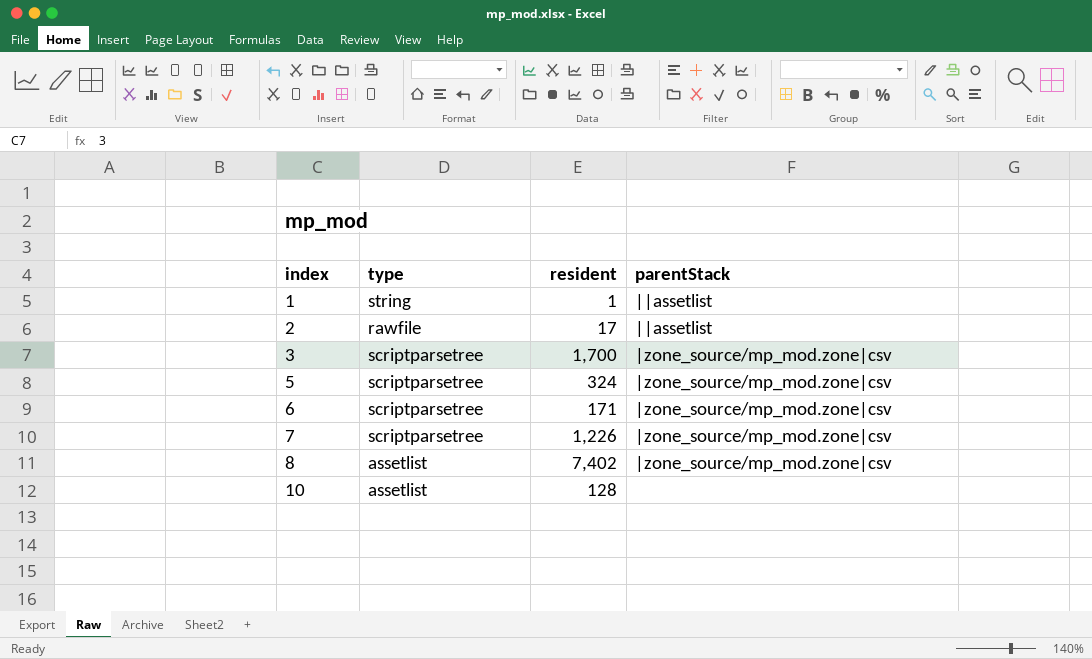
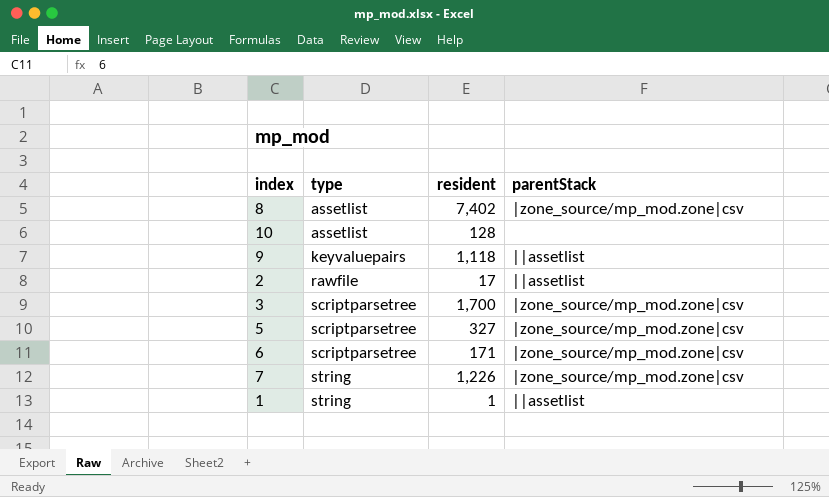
row order: index ascending -> type ascending
row 9: none -> keyvaluepairs | 1,118 | ||assetlist
5 | resident: 324 -> 327
7 | type: scriptparsetree -> string

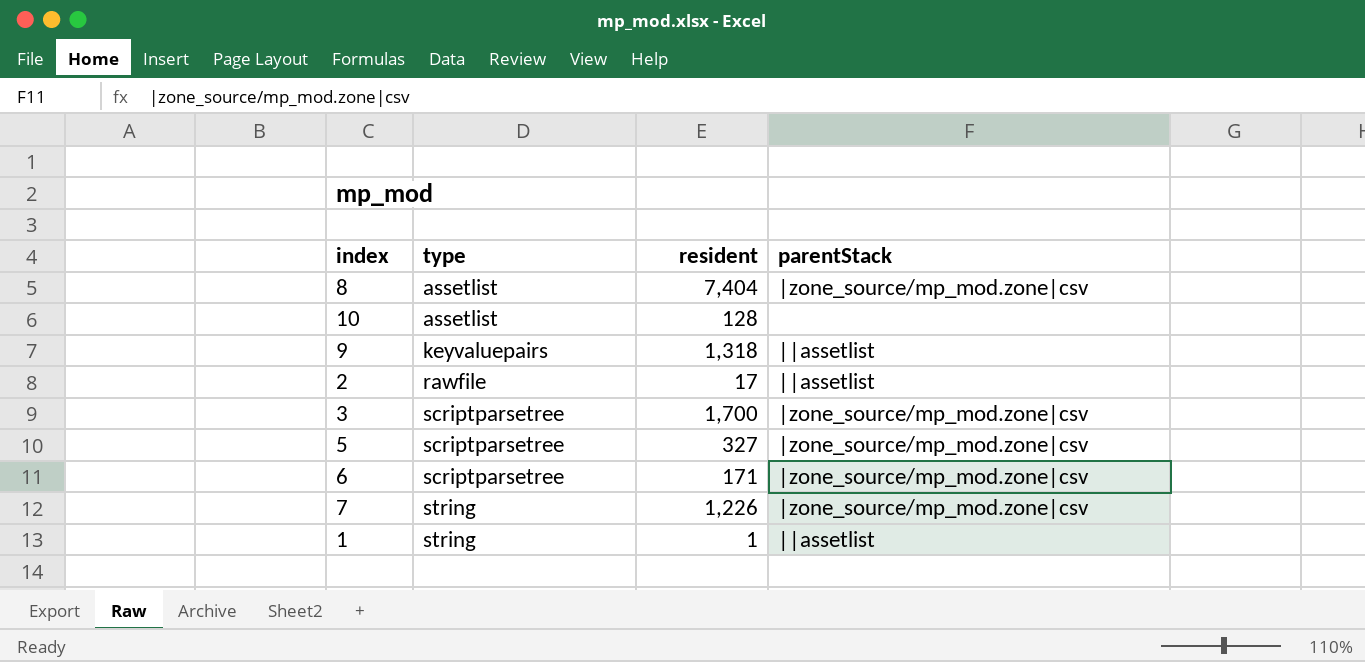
8 | resident: 7,402 -> 7,404
9 | resident: 1,118 -> 1,318

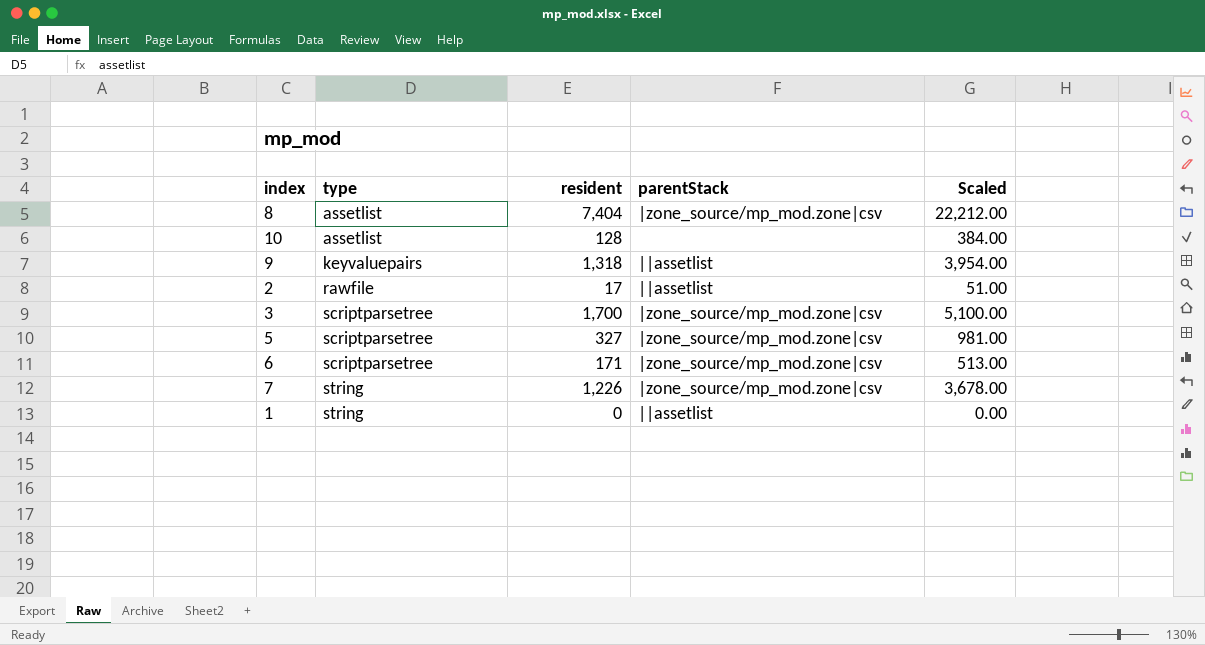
column Scaled | formula: none -> [resident] * 3
1 | resident: 1 -> 0

